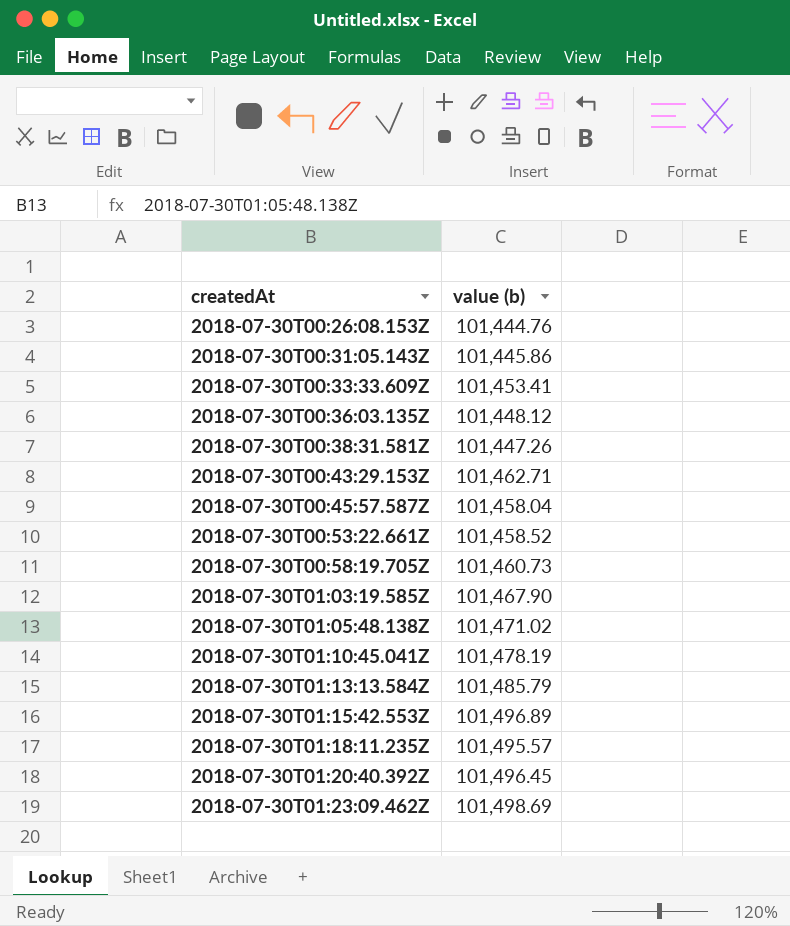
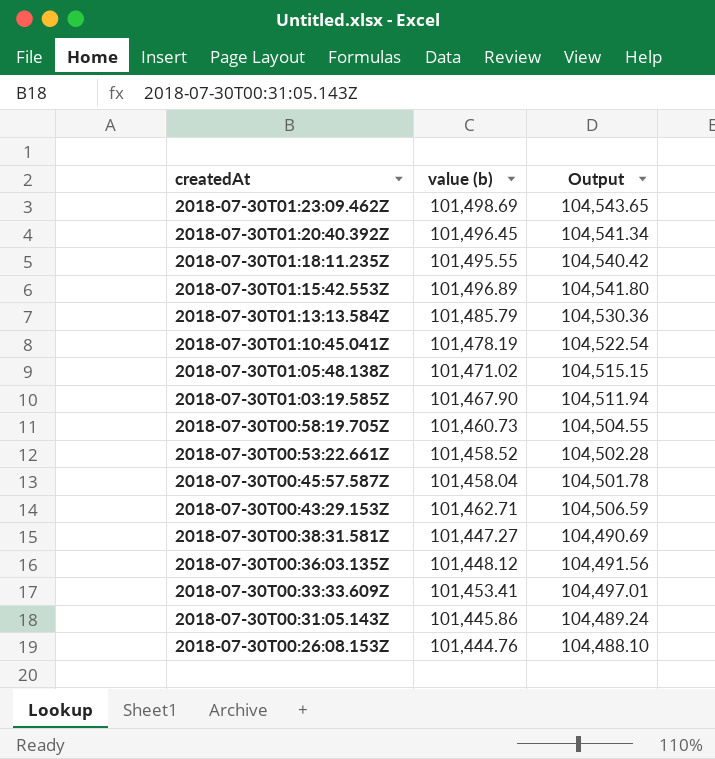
row order: createdAt ascending -> createdAt descending
column Output | formula: none -> [value (b)] * 1.03
2018-07-30T01:18:11.235Z | value (b): 101,495.57 -> 101,495.55
2018-07-30T00:38:31.581Z | value (b): 101,447.26 -> 101,447.27

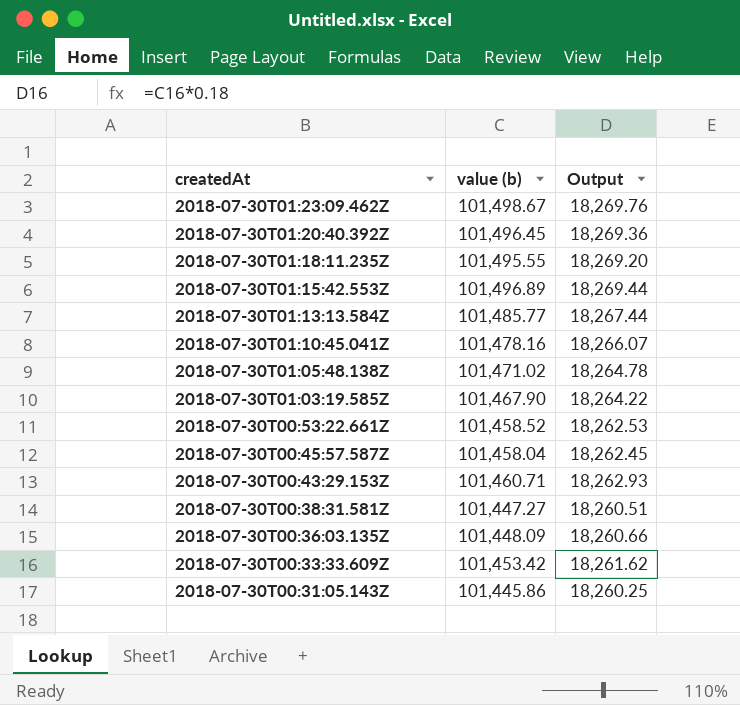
column Output | formula: [value (b)] * 1.03 -> [value (b)] * 0.18
row 2018-07-30T00:58:19.705Z: 101,460.73 | 104,504.55 -> none
row 2018-07-30T00:26:08.153Z: 101,444.76 | 104,488.10 -> none
2018-07-30T01:23:09.462Z | value (b): 101,498.69 -> 101,498.67
2018-07-30T01:13:13.584Z | value (b): 101,485.79 -> 101,485.77
2018-07-30T01:10:45.041Z | value (b): 101,478.19 -> 101,478.16
2018-07-30T00:43:29.153Z | value (b): 101,462.71 -> 101,460.71
2018-07-30T00:36:03.135Z | value (b): 101,448.12 -> 101,448.09
2018-07-30T00:33:33.609Z | value (b): 101,453.41 -> 101,453.42

